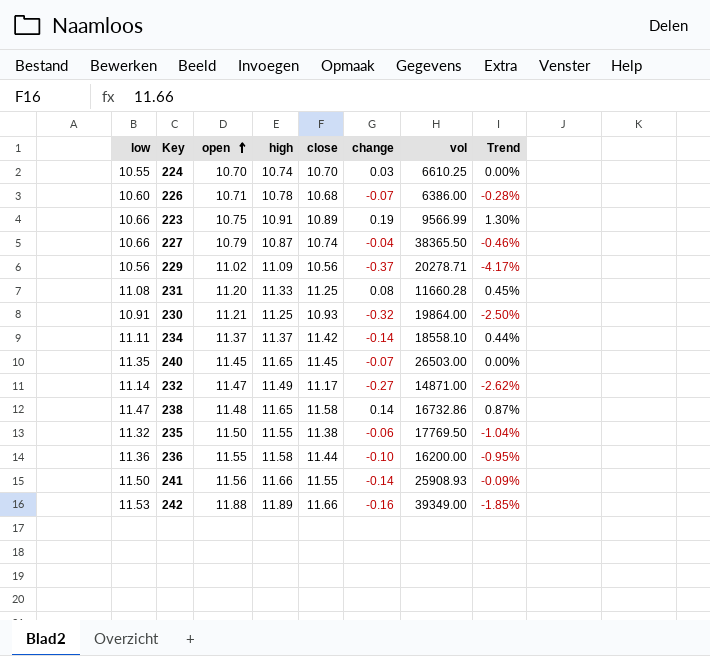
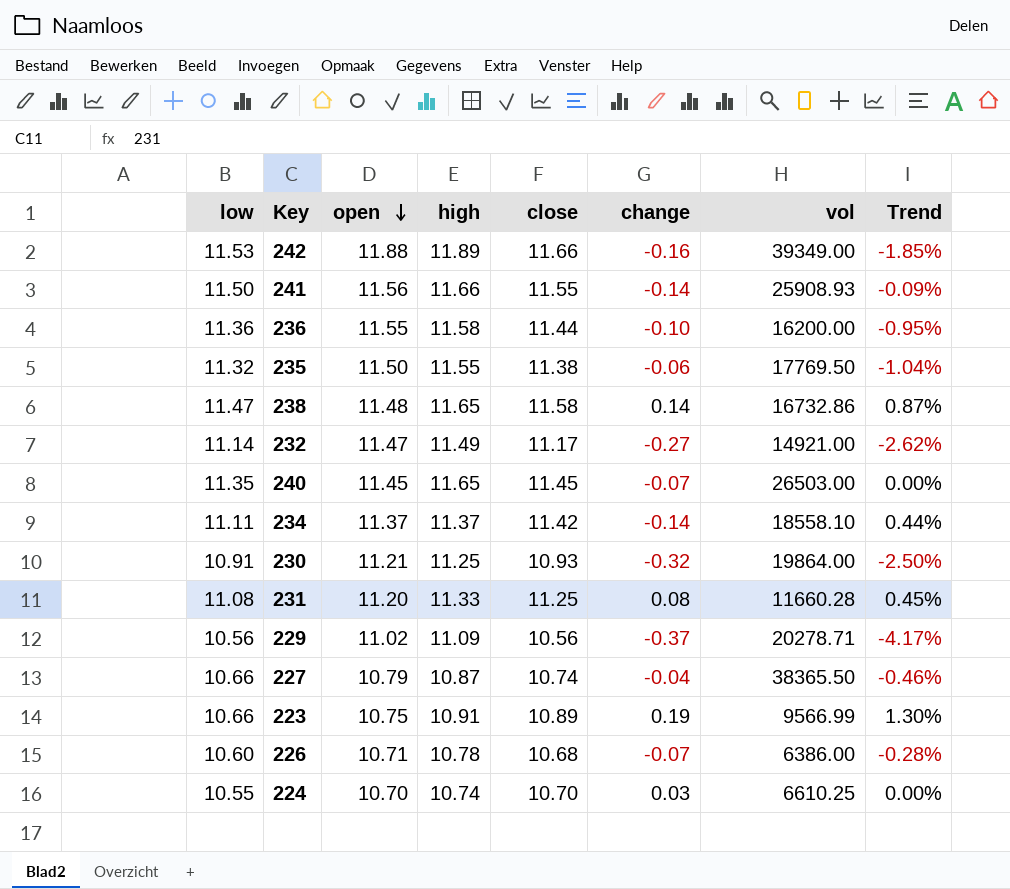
row order: open ascending -> open descending
232 | vol: 14871.00 -> 14921.00

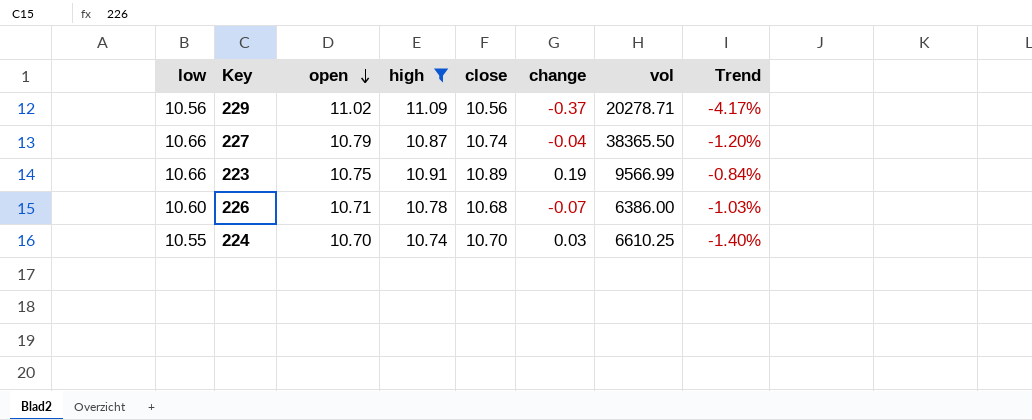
filter: none -> high <= 11.09
column Trend | formula: ([close] - [open]) / [open] -> ([low] - [open]) / [open]

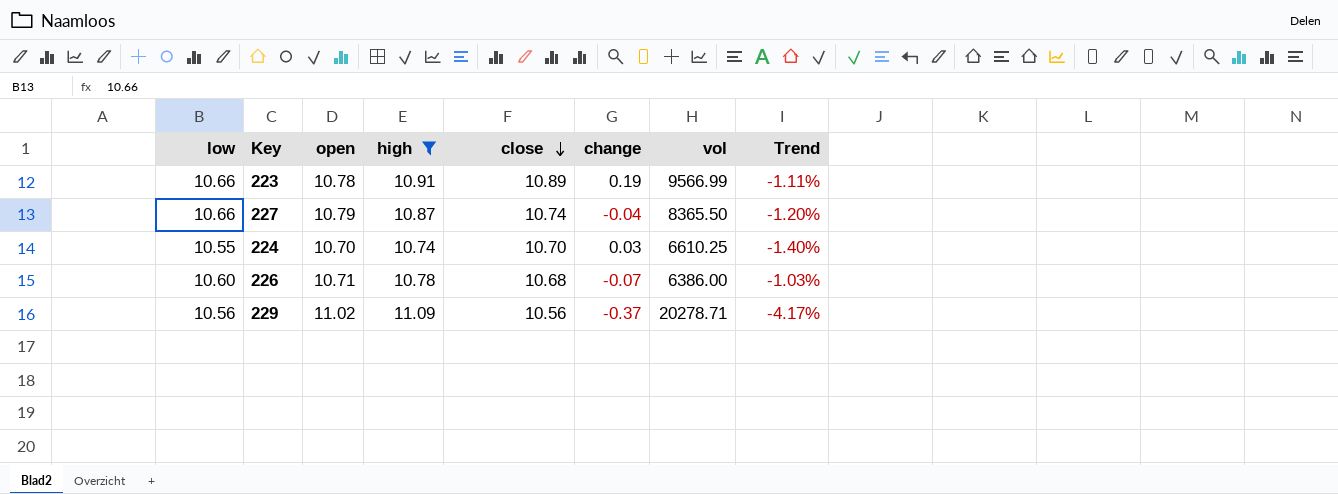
row order: open descending -> close descending
223 | open: 10.75 -> 10.78
223 | Trend: -0.84% -> -1.11%
227 | vol: 38365.50 -> 8365.50

